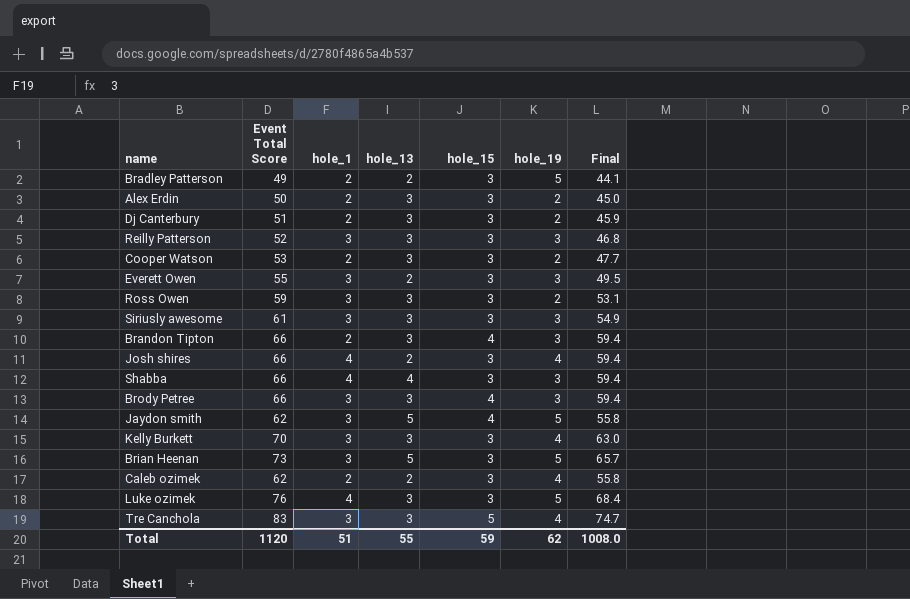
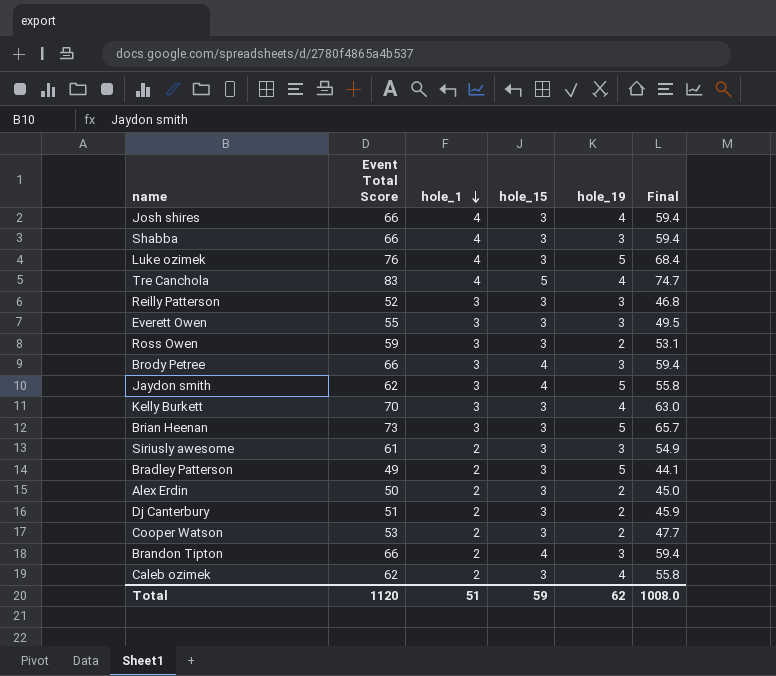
row order: none -> hole_1 descending
column hole_13 | position: 4 -> none
Tre Canchola | hole_1: 3 -> 4
Siriusly awesome | hole_1: 3 -> 2

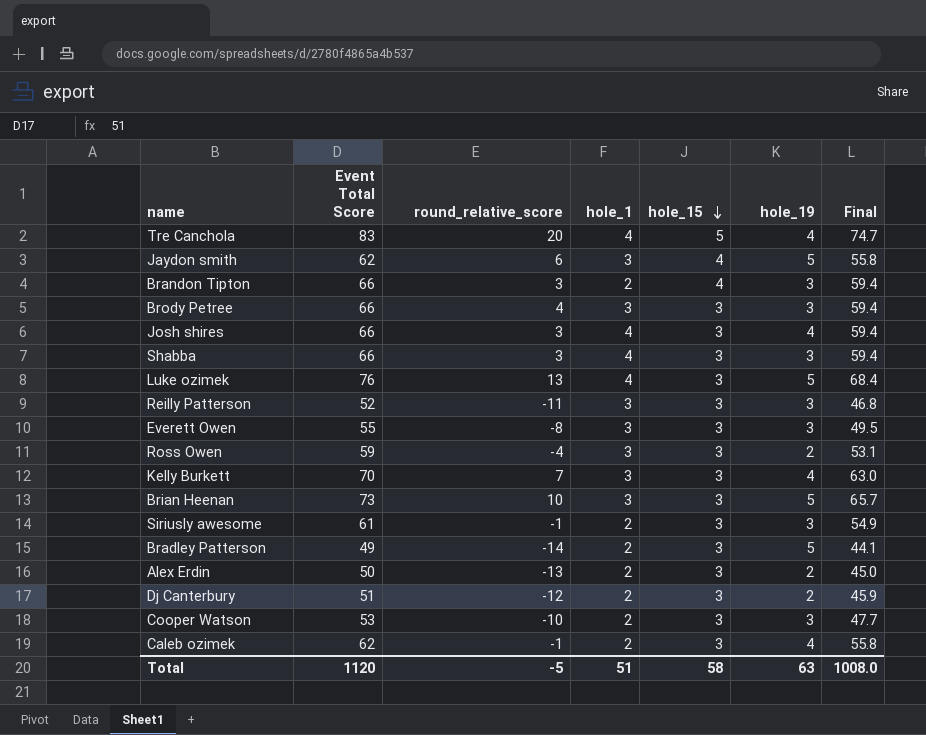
row order: hole_1 descending -> hole_15 descending
column round_relative_score | position: none -> 3
Brody Petree | hole_15: 4 -> 3
Cooper Watson | hole_19: 2 -> 3
Total | hole_15: 59 -> 58
Total | hole_19: 62 -> 63

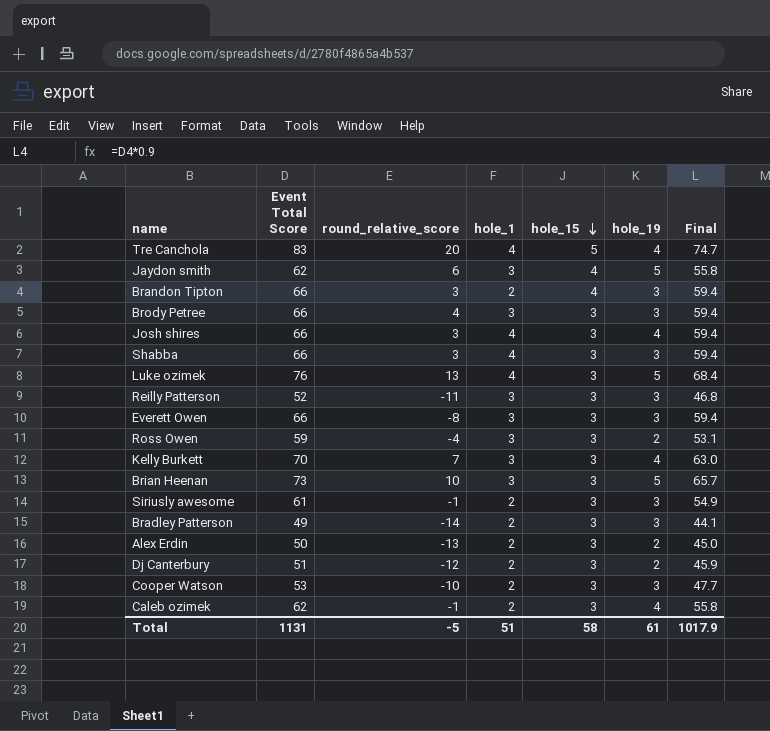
Everett Owen | Event Total Score: 55 -> 66
Everett Owen | Final: 49.5 -> 59.4
Bradley Patterson | hole_19: 5 -> 3
Total | Event Total Score: 1120 -> 1131
Total | hole_19: 63 -> 61
Total | Final: 1008.0 -> 1017.9

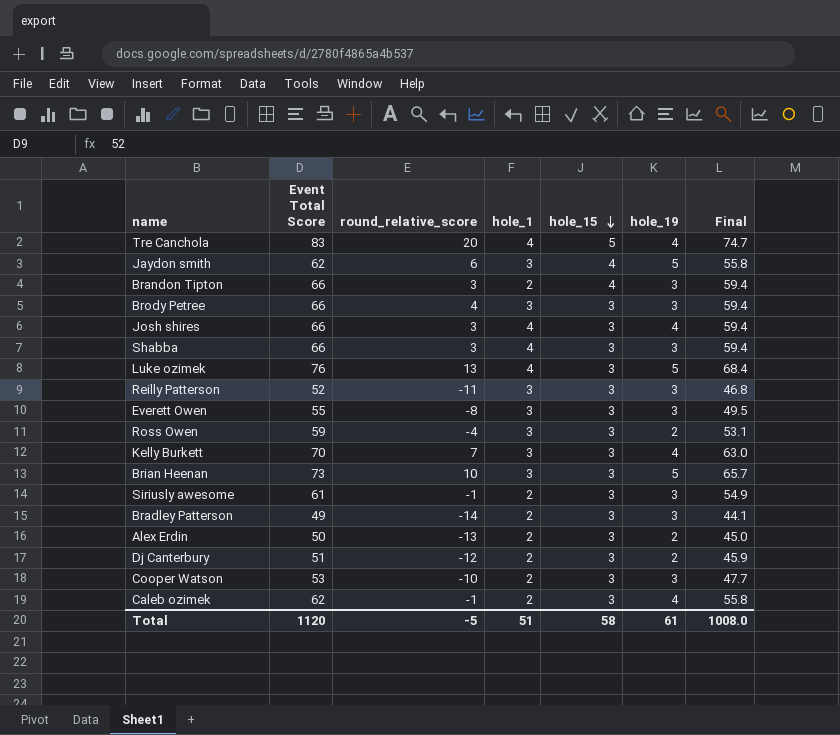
Everett Owen | Event Total Score: 66 -> 55
Everett Owen | Final: 59.4 -> 49.5
Total | Event Total Score: 1131 -> 1120
Total | Final: 1017.9 -> 1008.0

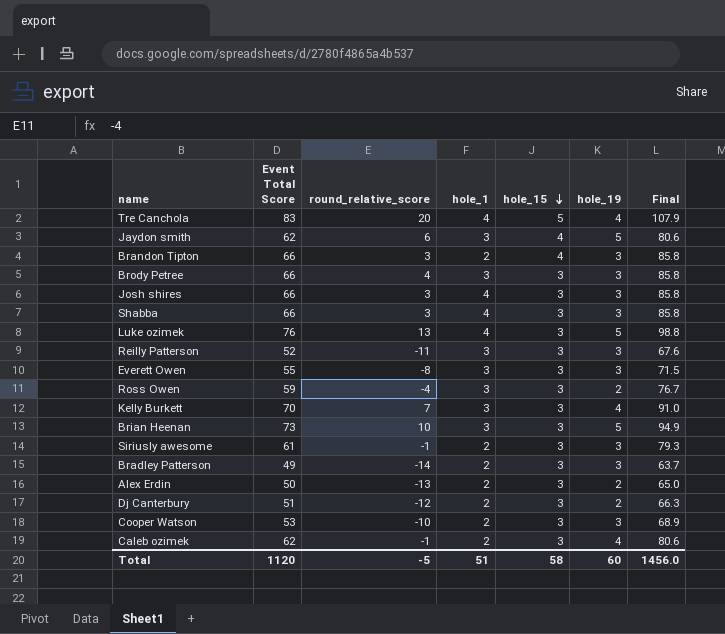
column Final | formula: [Event Total Score] * 0.9 -> [Event Total Score] * 1.3
Josh shires | hole_19: 4 -> 3
Total | hole_19: 61 -> 60
Total | Final: 1008.0 -> 1456.0

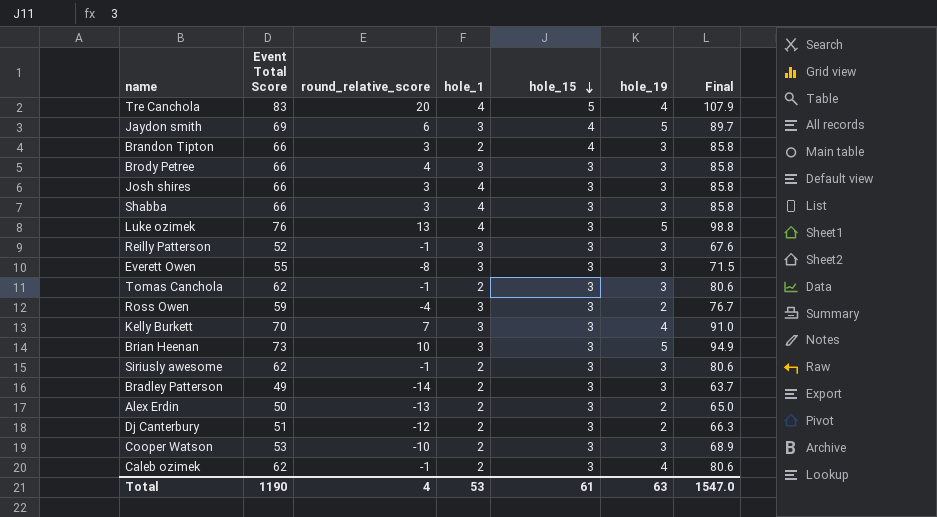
Jaydon smith | Event Total Score: 62 -> 69
Jaydon smith | Final: 80.6 -> 89.7
Reilly Patterson | round_relative_score: -11 -> -1
row Tomas Canchola: none -> 62 | -1 | 2 | 3 | 3 | 80.6
Siriusly awesome | Event Total Score: 61 -> 62
Siriusly awesome | Final: 79.3 -> 80.6
Total | Event Total Score: 1120 -> 1190
Total | round_relative_score: -5 -> 4
Total | hole_1: 51 -> 53
Total | hole_15: 58 -> 61
Total | hole_19: 60 -> 63
Total | Final: 1456.0 -> 1547.0

